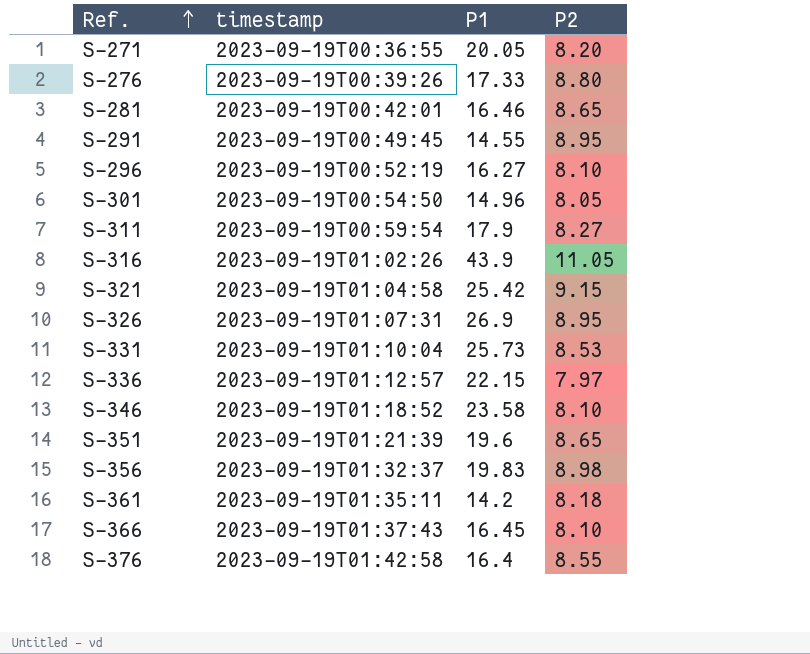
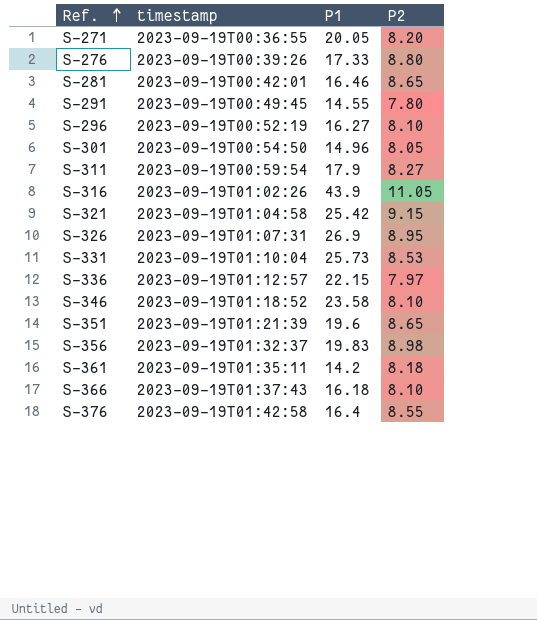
S-291 | P2: 8.95 -> 7.80
S-366 | P1: 16.45 -> 16.18

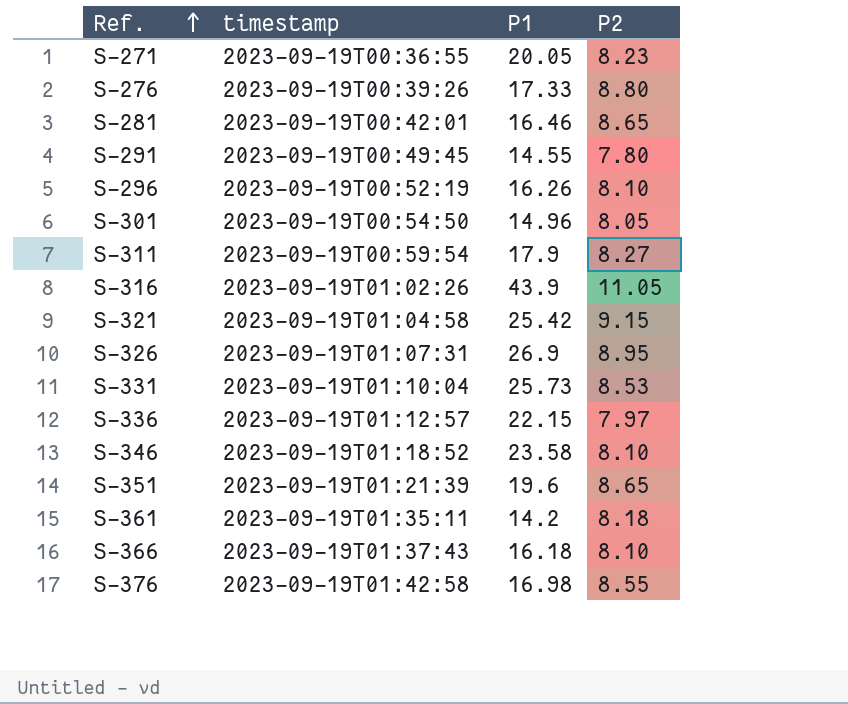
row S-356: 2023-09-19T01:32:37 | 19.83 | 8.98 -> none
S-271 | P2: 8.20 -> 8.23
S-296 | P1: 16.27 -> 16.26
S-376 | P1: 16.4 -> 16.98

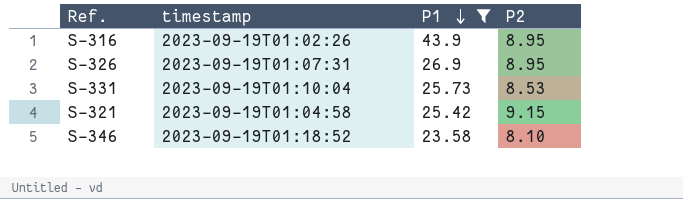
filter: none -> P1 >= 23.58
row order: Ref. ascending -> P1 descending
S-316 | P2: 11.05 -> 8.95

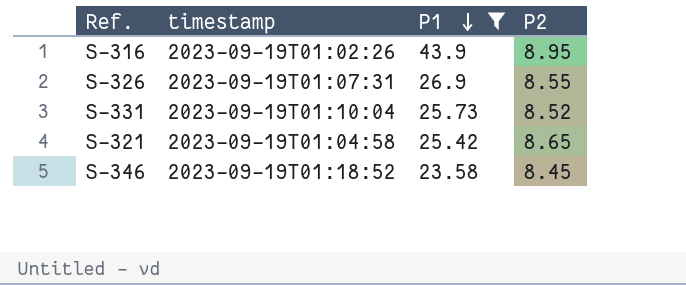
S-326 | P2: 8.95 -> 8.55
S-331 | P2: 8.53 -> 8.52
S-321 | P2: 9.15 -> 8.65
S-346 | P2: 8.10 -> 8.45

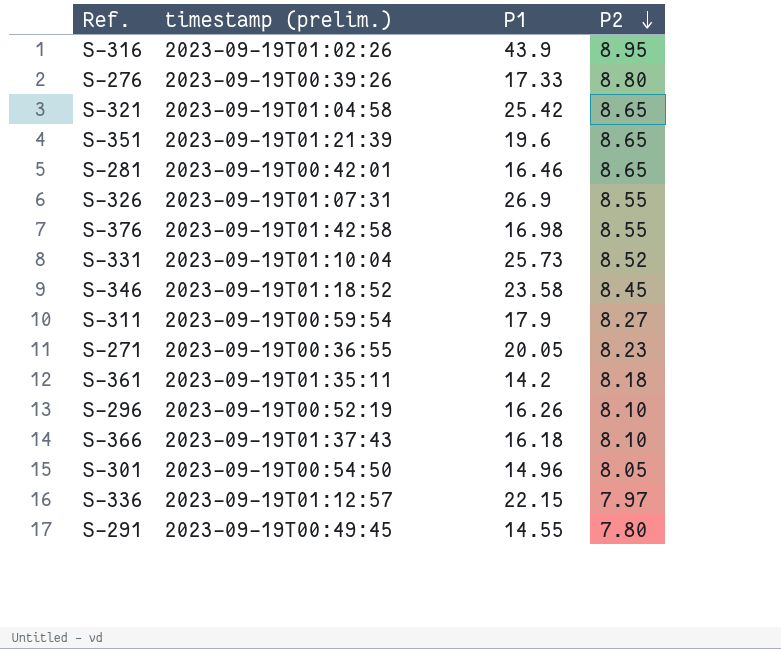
filter: P1 >= 23.58 -> none
row order: P1 descending -> P2 descending
column name: timestamp -> timestamp (prelim.)

